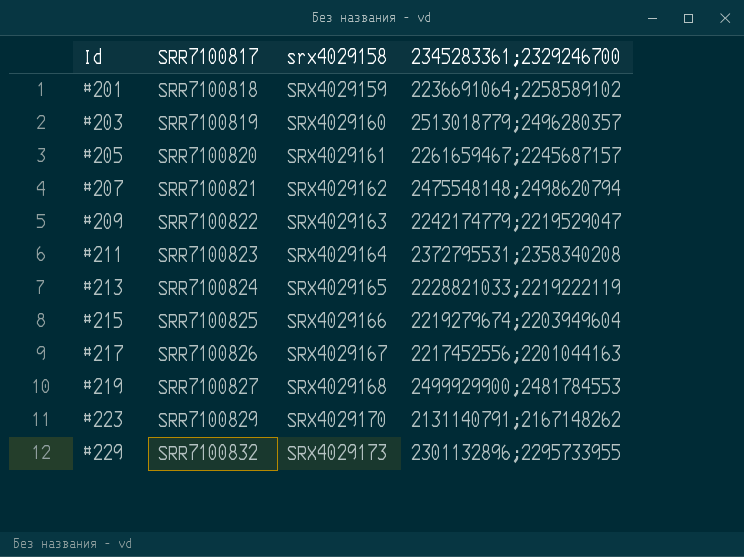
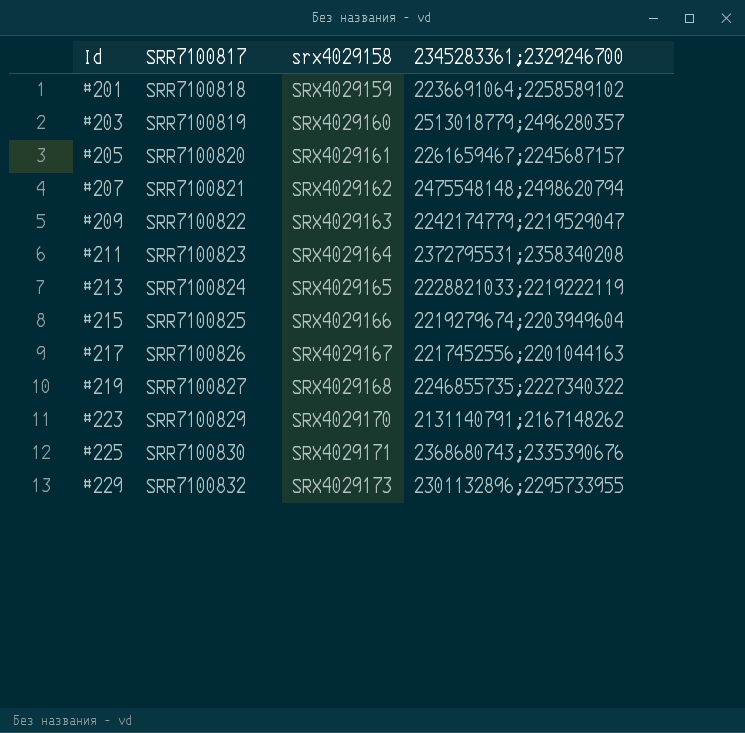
#219 | 2345283361;2329246700: 2499929900;2481784553 -> 2246855735;2227340322
row #225: none -> SRR7100830 | SRX4029171 | 2368680743;2335390676

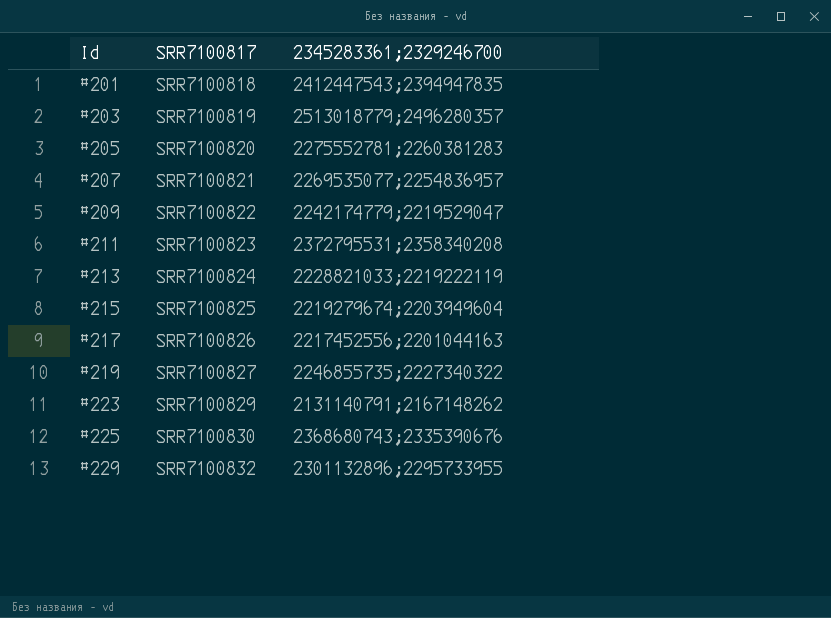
column srx4029158 | position: 3 -> none
#201 | 2345283361;2329246700: 2236691064;2258589102 -> 2412447543;2394947835
#205 | 2345283361;2329246700: 2261659467;2245687157 -> 2275552781;2260381283
#207 | 2345283361;2329246700: 2475548148;2498620794 -> 2269535077;2254836957

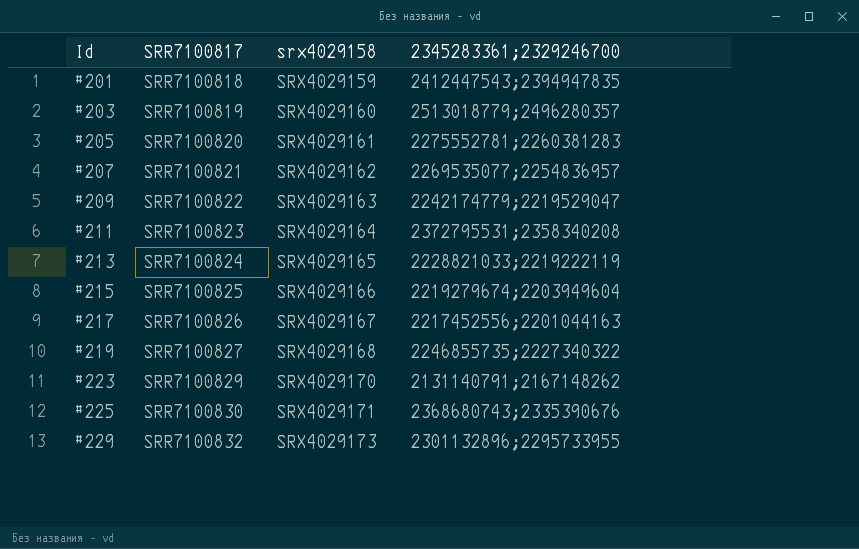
column srx4029158 | position: none -> 3

